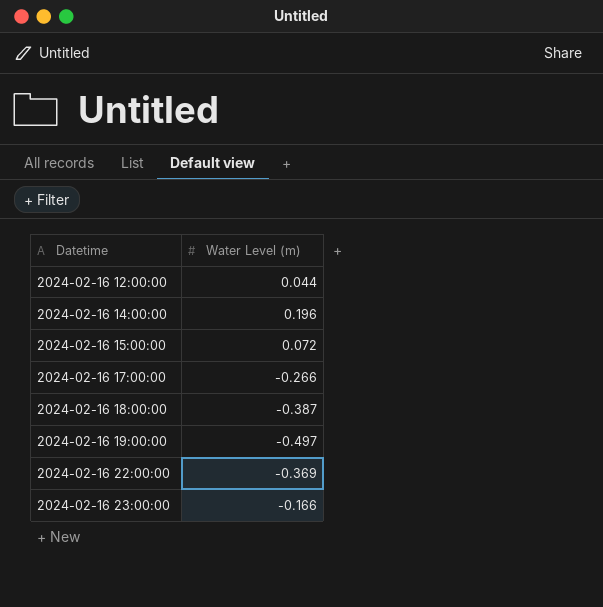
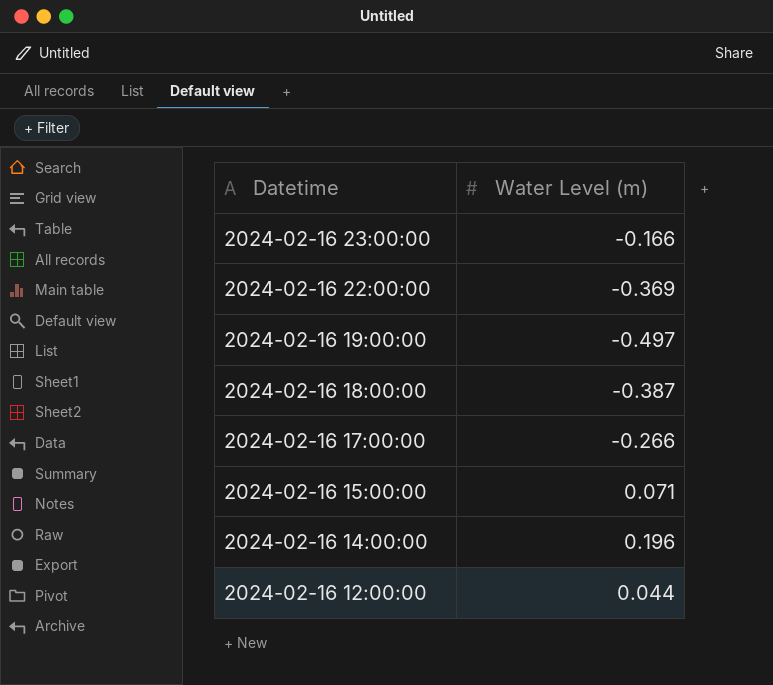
row order: Datetime ascending -> Datetime descending
2024-02-16 15:00:00 | Water Level (m): 0.072 -> 0.071

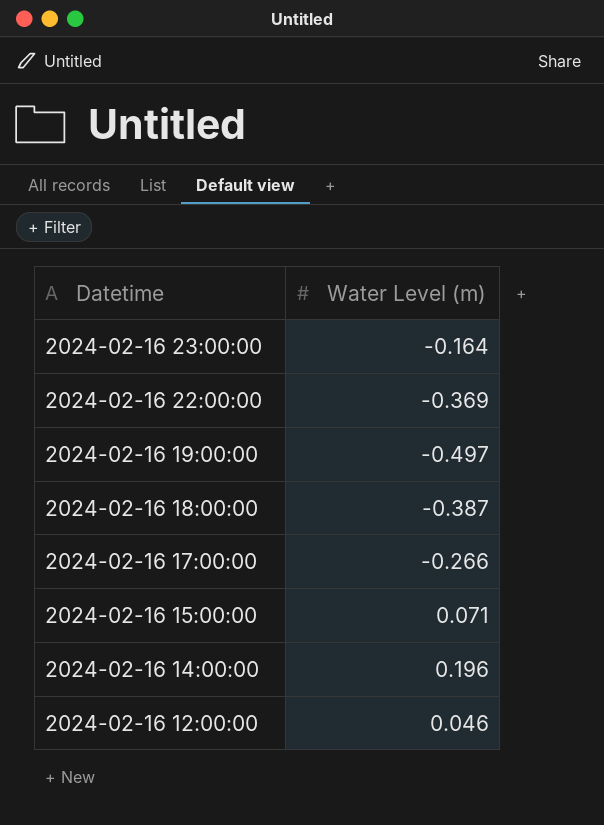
2024-02-16 23:00:00 | Water Level (m): -0.166 -> -0.164
2024-02-16 12:00:00 | Water Level (m): 0.044 -> 0.046

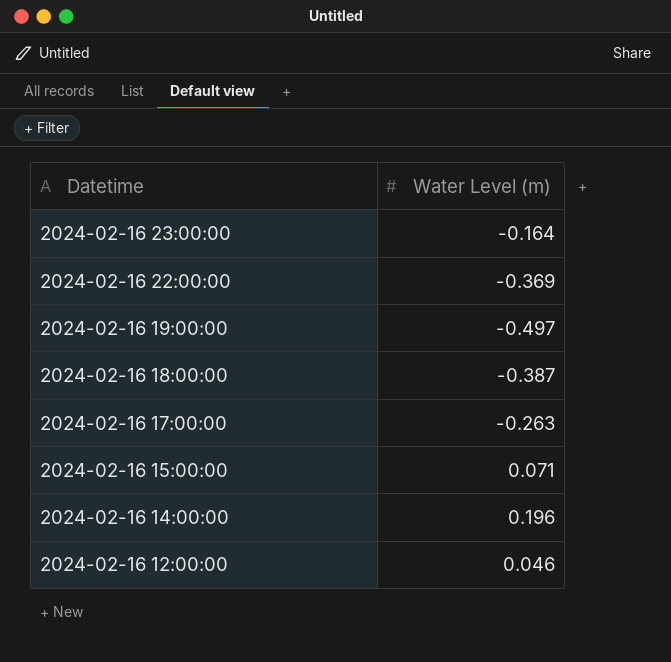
2024-02-16 17:00:00 | Water Level (m): -0.266 -> -0.263

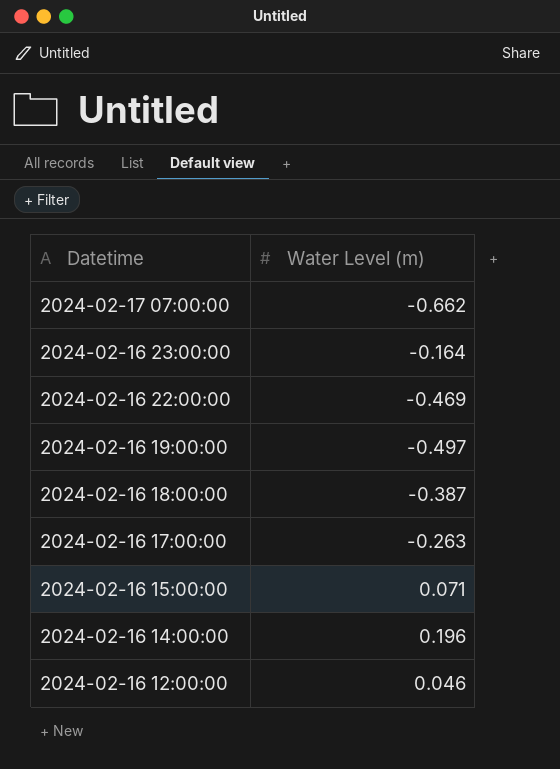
row 2024-02-17 07:00:00: none -> -0.662
2024-02-16 22:00:00 | Water Level (m): -0.369 -> -0.469

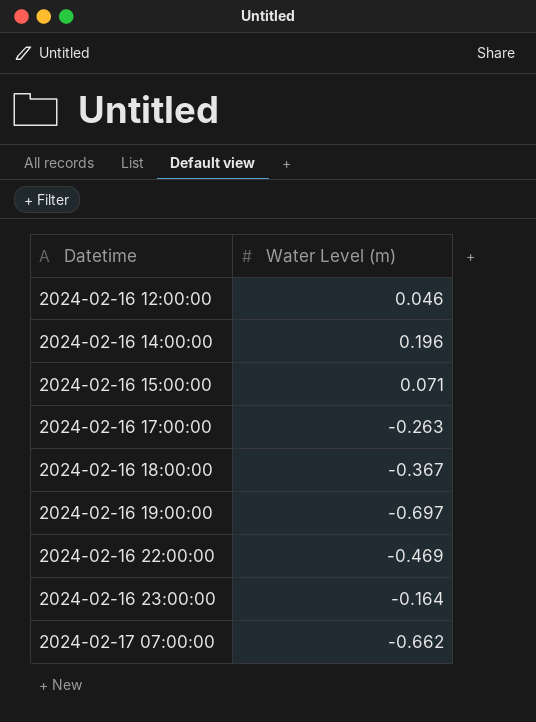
row order: Datetime descending -> Datetime ascending
2024-02-16 18:00:00 | Water Level (m): -0.387 -> -0.367
2024-02-16 19:00:00 | Water Level (m): -0.497 -> -0.697

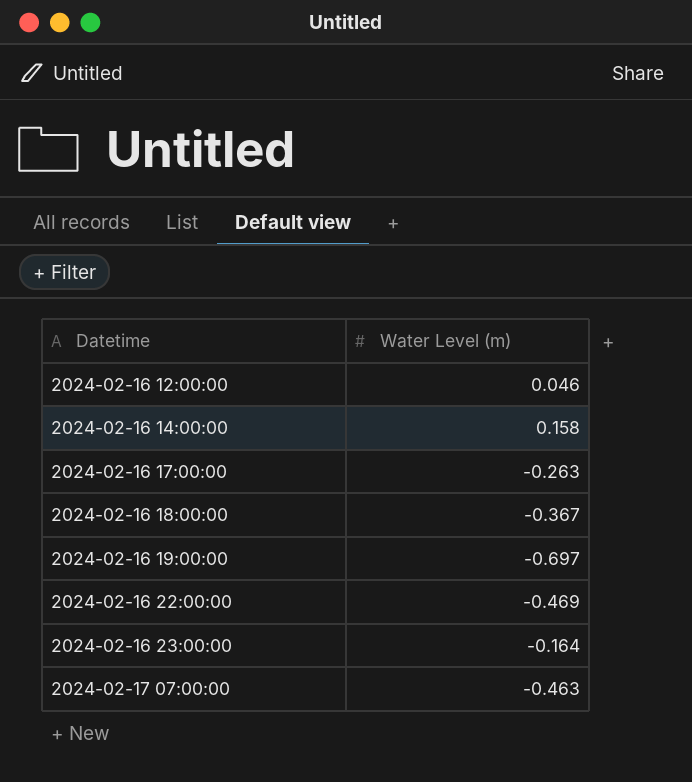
row 2024-02-16 15:00:00: 0.071 -> none
2024-02-16 14:00:00 | Water Level (m): 0.196 -> 0.158
2024-02-17 07:00:00 | Water Level (m): -0.662 -> -0.463

